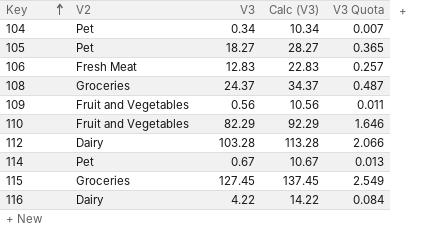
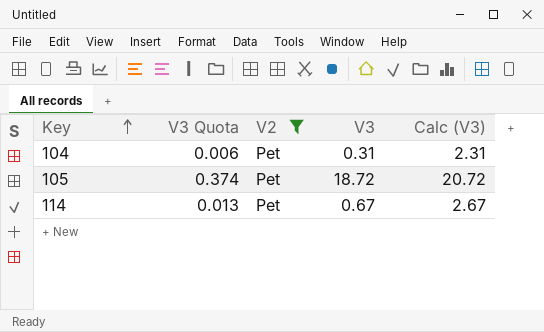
filter: none -> V2 = Pet
column V3 Quota | position: 5 -> 2
column Calc (V3) | formula: [V3] + 10 -> [V3] + 2
104 | V3 Quota: 0.007 -> 0.006
104 | V3: 0.34 -> 0.31
105 | V3 Quota: 0.365 -> 0.374
105 | V3: 18.27 -> 18.72

